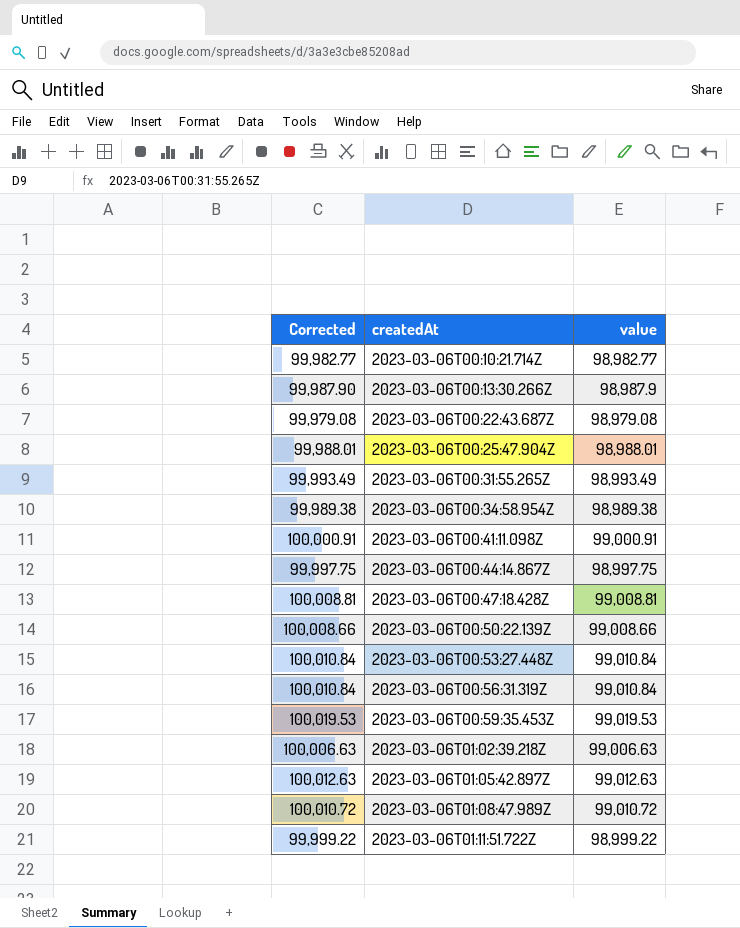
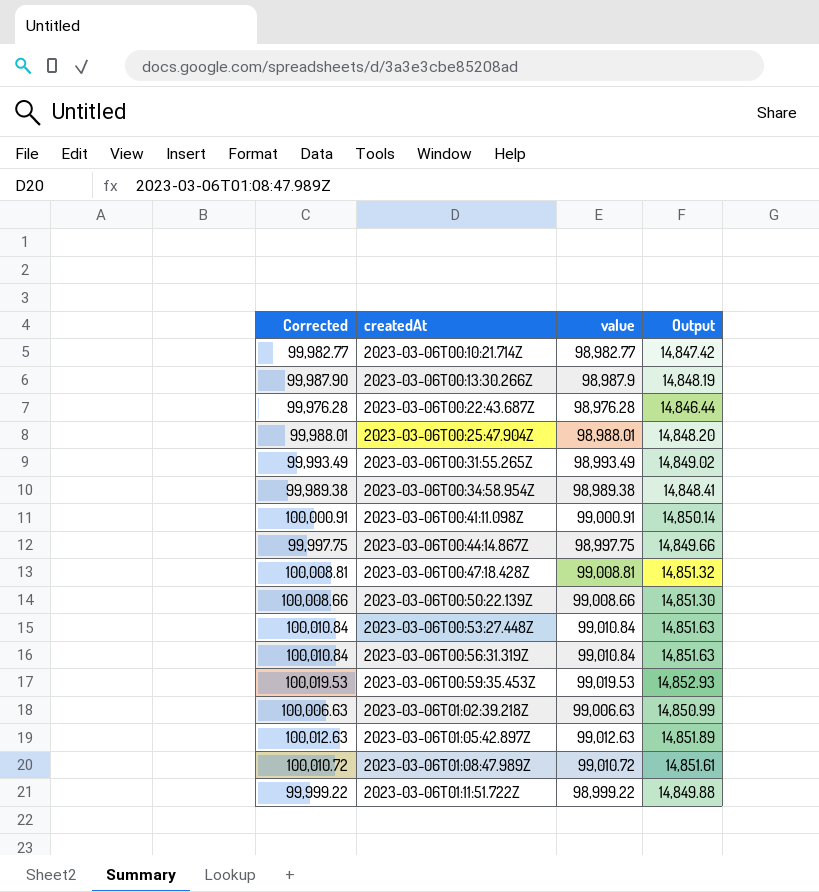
column Output | formula: none -> [value] * 0.15
2023-03-06T00:22:43.687Z | Corrected: 99,979.08 -> 99,976.28
2023-03-06T00:22:43.687Z | value: 98,979.08 -> 98,976.28

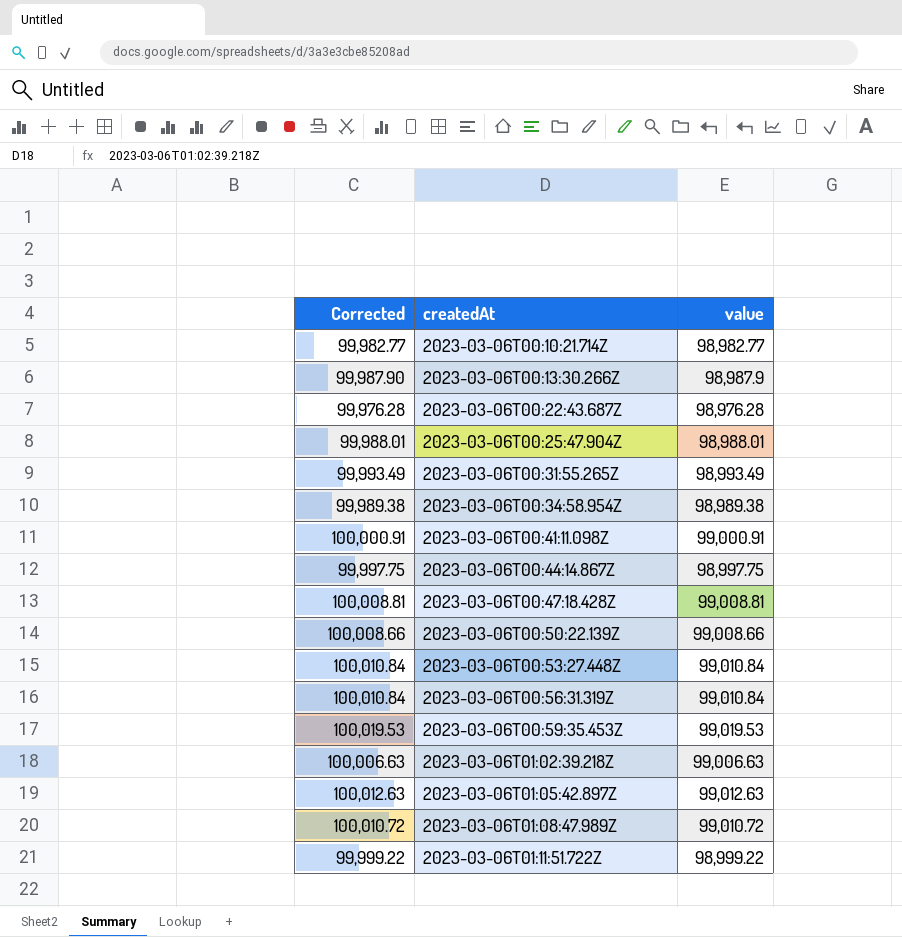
column Output | formula: [value] * 0.15 -> none

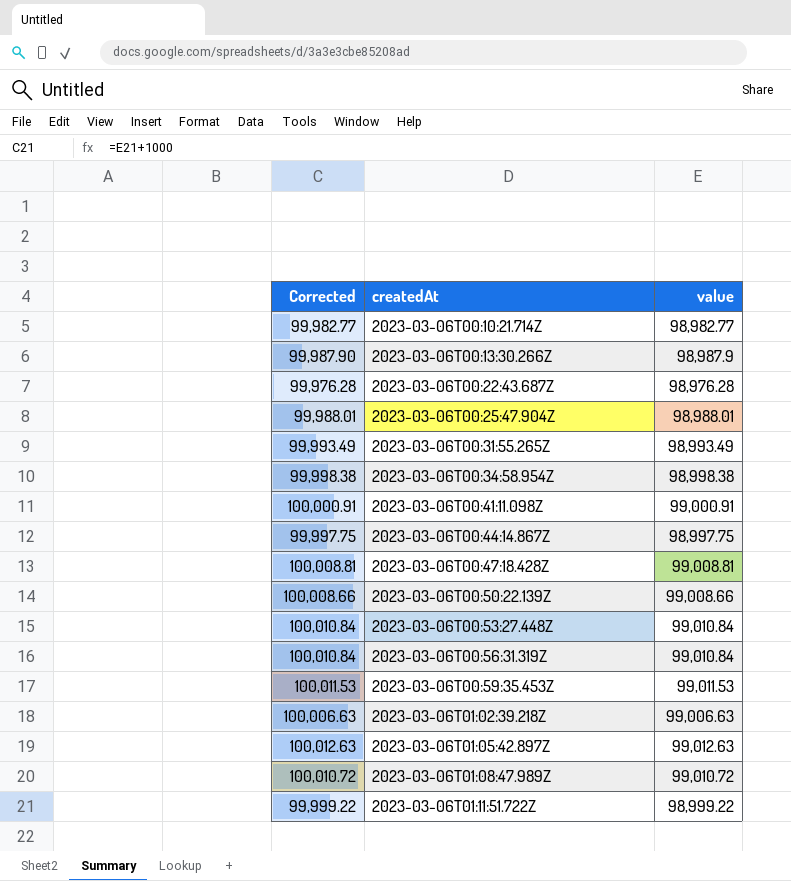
2023-03-06T00:34:58.954Z | Corrected: 99,989.38 -> 99,998.38
2023-03-06T00:34:58.954Z | value: 98,989.38 -> 98,998.38
2023-03-06T00:59:35.453Z | Corrected: 100,019.53 -> 100,011.53
2023-03-06T00:59:35.453Z | value: 99,019.53 -> 99,011.53

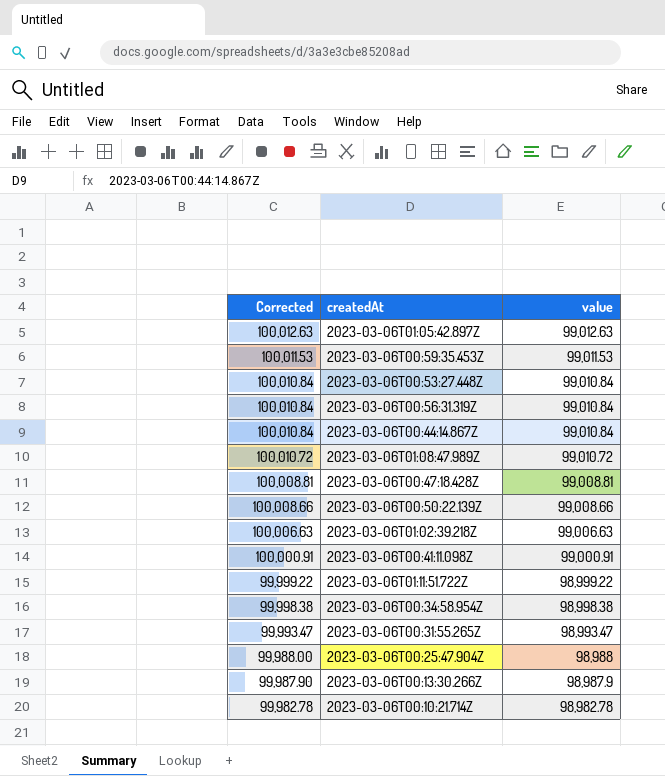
row order: createdAt ascending -> Corrected descending
row 2023-03-06T00:22:43.687Z: 99,976.28 | 98,976.28 -> none
2023-03-06T00:44:14.867Z | Corrected: 99,997.75 -> 100,010.84
2023-03-06T00:44:14.867Z | value: 98,997.75 -> 99,010.84
2023-03-06T00:31:55.265Z | Corrected: 99,993.49 -> 99,993.47
2023-03-06T00:31:55.265Z | value: 98,993.49 -> 98,993.47
2023-03-06T00:25:47.904Z | Corrected: 99,988.01 -> 99,988.00
2023-03-06T00:25:47.904Z | value: 98,988.01 -> 98,988
2023-03-06T00:10:21.714Z | Corrected: 99,982.77 -> 99,982.78
2023-03-06T00:10:21.714Z | value: 98,982.77 -> 98,982.78

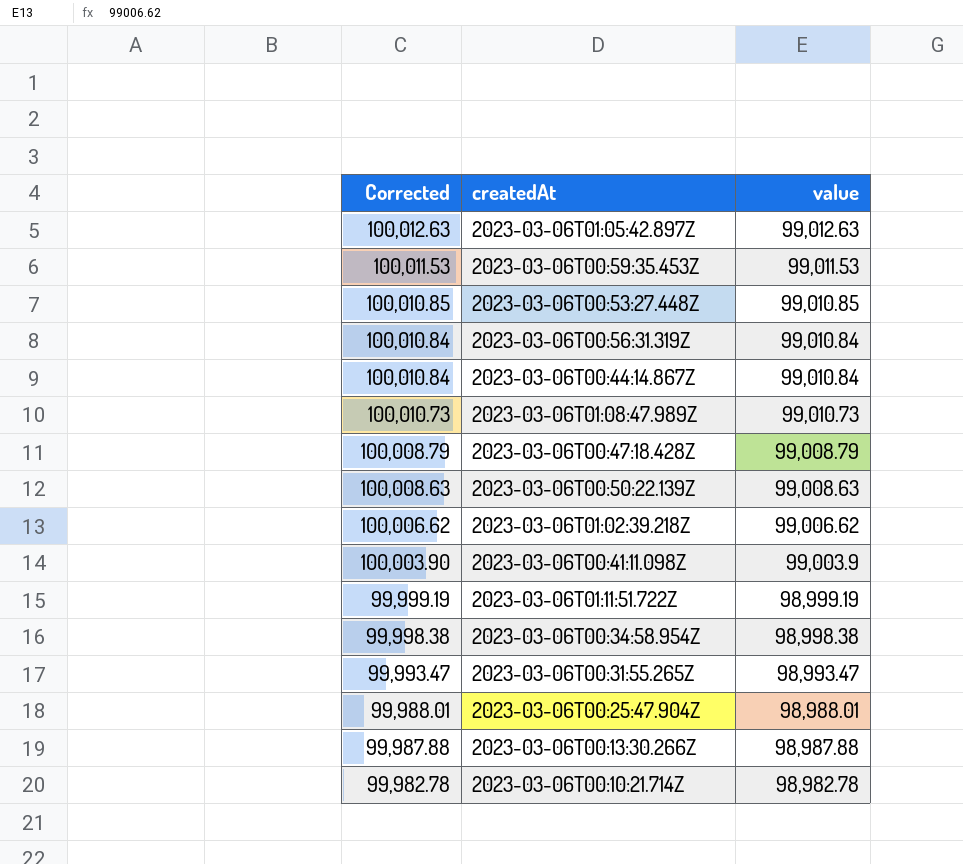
2023-03-06T00:53:27.448Z | Corrected: 100,010.84 -> 100,010.85
2023-03-06T00:53:27.448Z | value: 99,010.84 -> 99,010.85
2023-03-06T01:08:47.989Z | Corrected: 100,010.72 -> 100,010.73
2023-03-06T01:08:47.989Z | value: 99,010.72 -> 99,010.73
2023-03-06T00:47:18.428Z | Corrected: 100,008.81 -> 100,008.79
2023-03-06T00:47:18.428Z | value: 99,008.81 -> 99,008.79
2023-03-06T00:50:22.139Z | Corrected: 100,008.66 -> 100,008.63
2023-03-06T00:50:22.139Z | value: 99,008.66 -> 99,008.63
2023-03-06T01:02:39.218Z | Corrected: 100,006.63 -> 100,006.62
2023-03-06T01:02:39.218Z | value: 99,006.63 -> 99,006.62
2023-03-06T00:41:11.098Z | Corrected: 100,000.91 -> 100,003.90
2023-03-06T00:41:11.098Z | value: 99,000.91 -> 99,003.9
2023-03-06T01:11:51.722Z | Corrected: 99,999.22 -> 99,999.19
2023-03-06T01:11:51.722Z | value: 98,999.22 -> 98,999.19
2023-03-06T00:25:47.904Z | Corrected: 99,988.00 -> 99,988.01
2023-03-06T00:25:47.904Z | value: 98,988 -> 98,988.01
2023-03-06T00:13:30.266Z | Corrected: 99,987.90 -> 99,987.88
2023-03-06T00:13:30.266Z | value: 98,987.9 -> 98,987.88

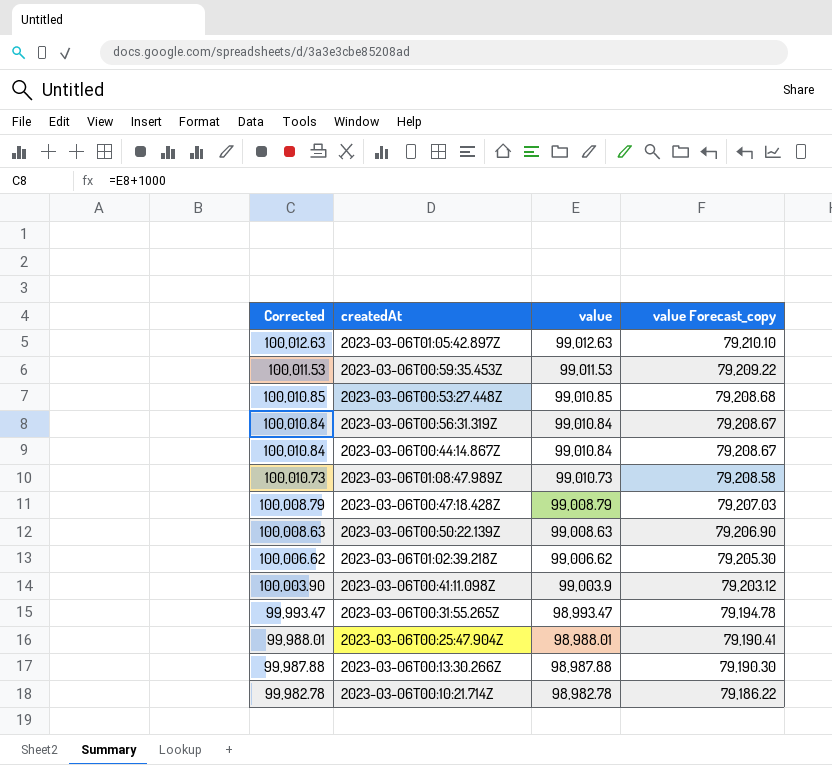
column value Forecast_copy | formula: none -> [value] * 0.8
row 2023-03-06T01:11:51.722Z: 99,999.19 | 98,999.19 -> none
row 2023-03-06T00:34:58.954Z: 99,998.38 | 98,998.38 -> none

